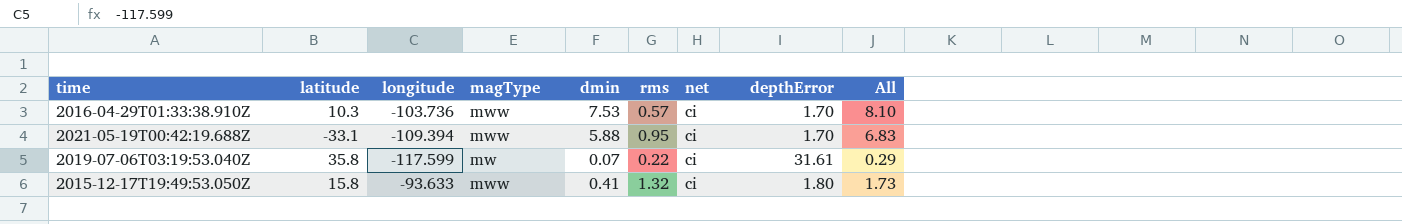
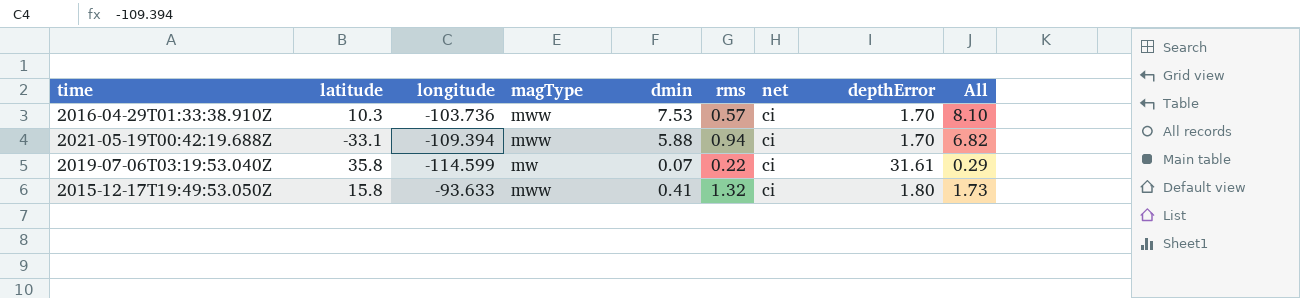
2021-05-19T00:42:19.688Z | rms: 0.95 -> 0.94
2021-05-19T00:42:19.688Z | All: 6.83 -> 6.82
2019-07-06T03:19:53.040Z | longitude: -117.599 -> -114.599

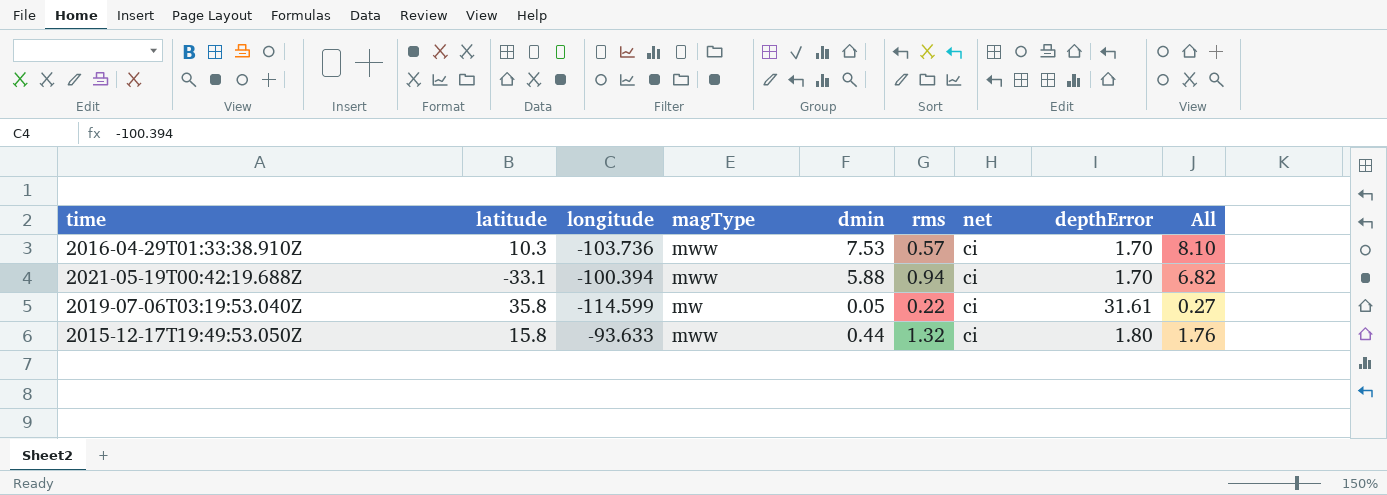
2021-05-19T00:42:19.688Z | longitude: -109.394 -> -100.394
2019-07-06T03:19:53.040Z | dmin: 0.07 -> 0.05
2019-07-06T03:19:53.040Z | All: 0.29 -> 0.27
2015-12-17T19:49:53.050Z | dmin: 0.41 -> 0.44
2015-12-17T19:49:53.050Z | All: 1.73 -> 1.76

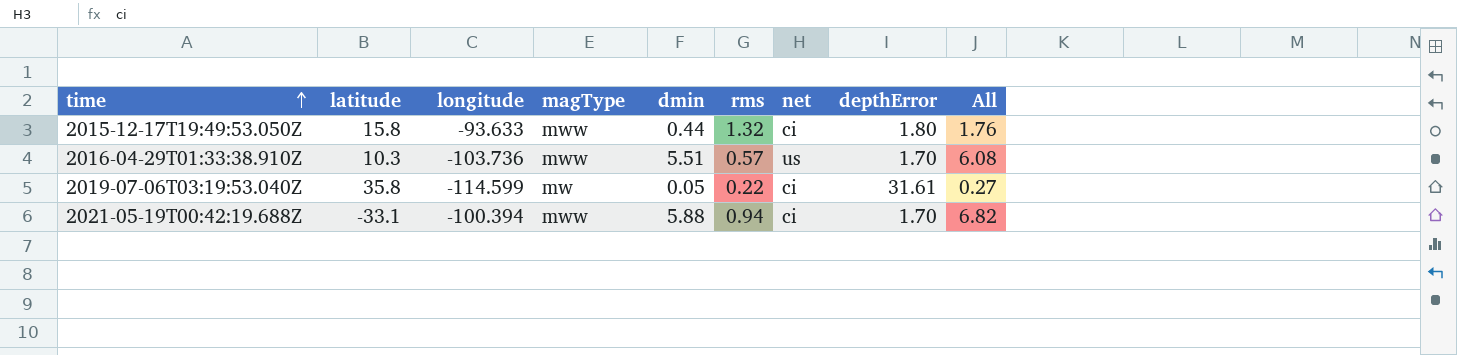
row order: none -> time ascending
2016-04-29T01:33:38.910Z | dmin: 7.53 -> 5.51
2016-04-29T01:33:38.910Z | net: ci -> us
2016-04-29T01:33:38.910Z | All: 8.10 -> 6.08

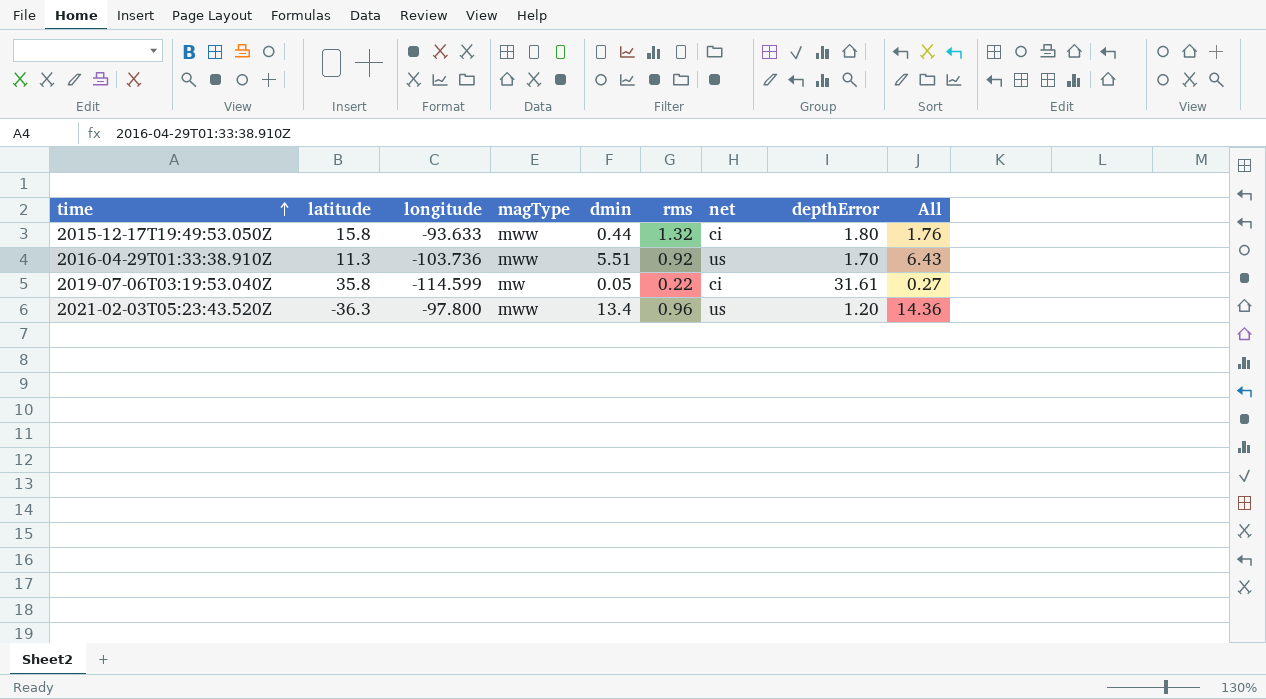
row 2021-05-19T00:42:19.688Z: -33.1 | -100.394 | mww | 5.88 | 0.94 | ci | 1.70 | 6.82 -> none
2016-04-29T01:33:38.910Z | latitude: 10.3 -> 11.3
2016-04-29T01:33:38.910Z | rms: 0.57 -> 0.92
2016-04-29T01:33:38.910Z | All: 6.08 -> 6.43
row 2021-02-03T05:23:43.520Z: none -> -36.3 | -97.800 | mww | 13.4 | 0.96 | us | 1.20 | 14.36

